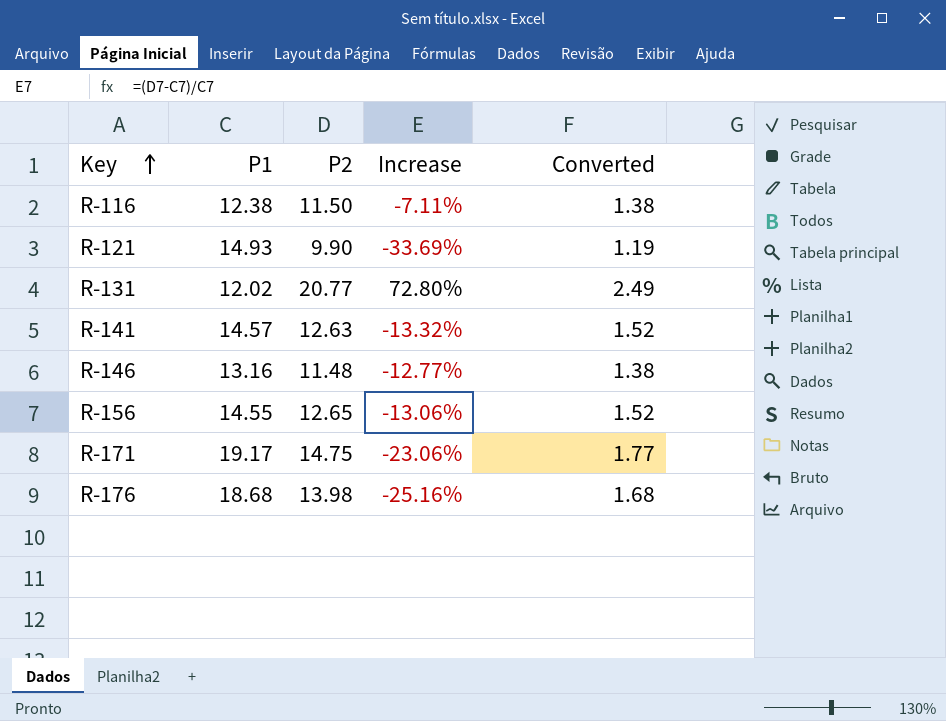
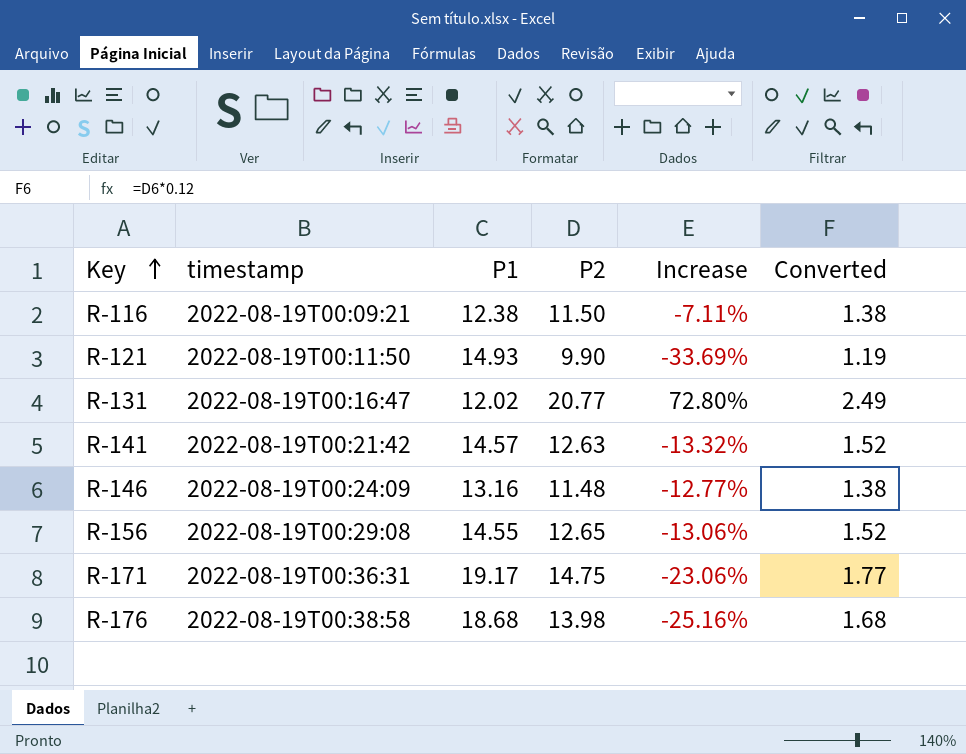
column timestamp | position: none -> 2

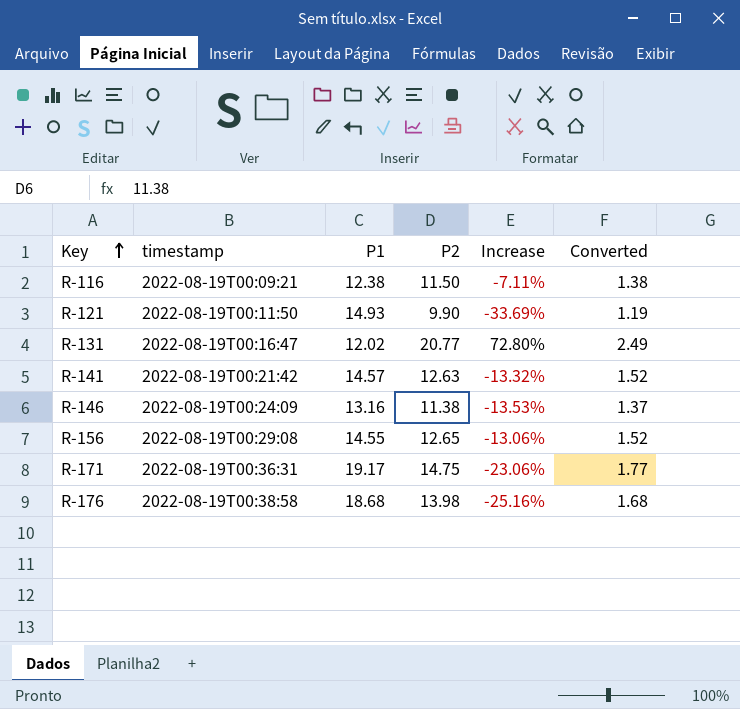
R-146 | P2: 11.48 -> 11.38
R-146 | Increase: -12.77% -> -13.53%
R-146 | Converted: 1.38 -> 1.37

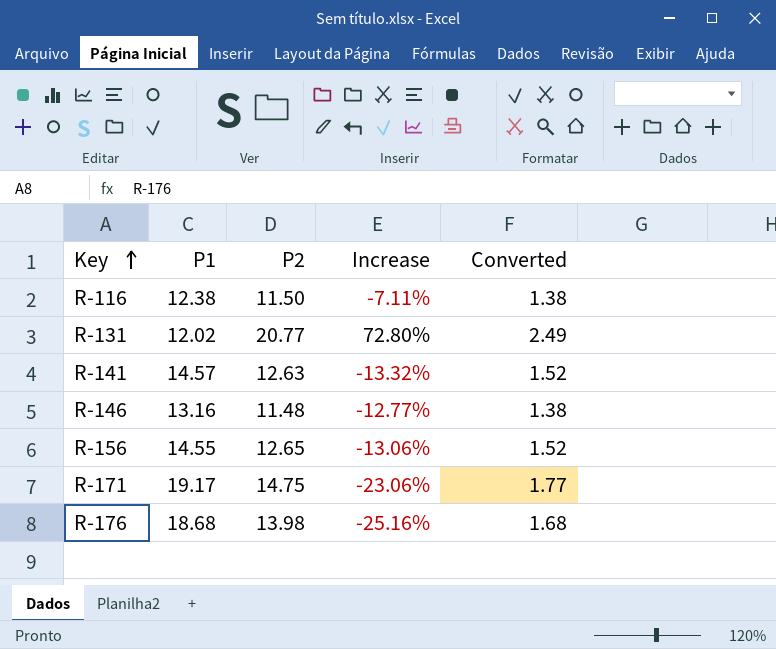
column timestamp | position: 2 -> none
row R-121: 2022-08-19T00:11:50 | 14.93 | 9.90 | -33.69% | 1.19 -> none
R-146 | P2: 11.38 -> 11.48
R-146 | Increase: -13.53% -> -12.77%
R-146 | Converted: 1.37 -> 1.38

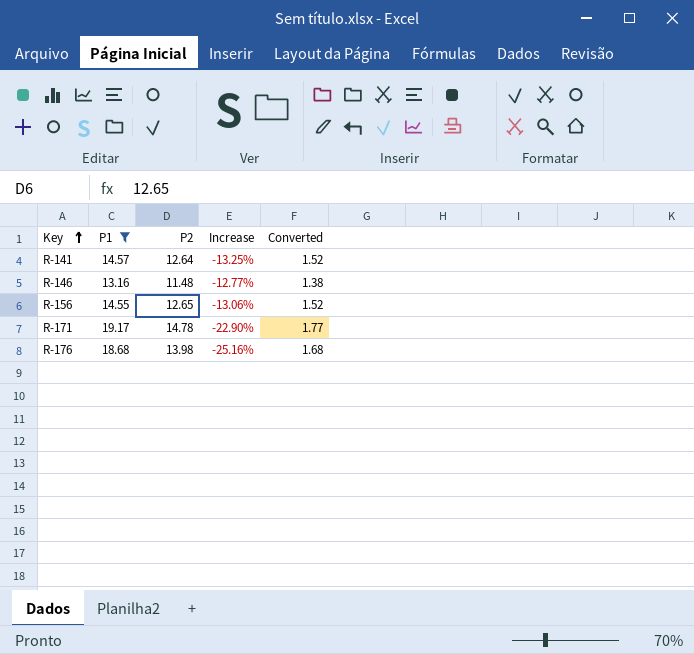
filter: none -> P1 >= 13.16
R-141 | P2: 12.63 -> 12.64
R-141 | Increase: -13.32% -> -13.25%
R-171 | P2: 14.75 -> 14.78
R-171 | Increase: -23.06% -> -22.90%

